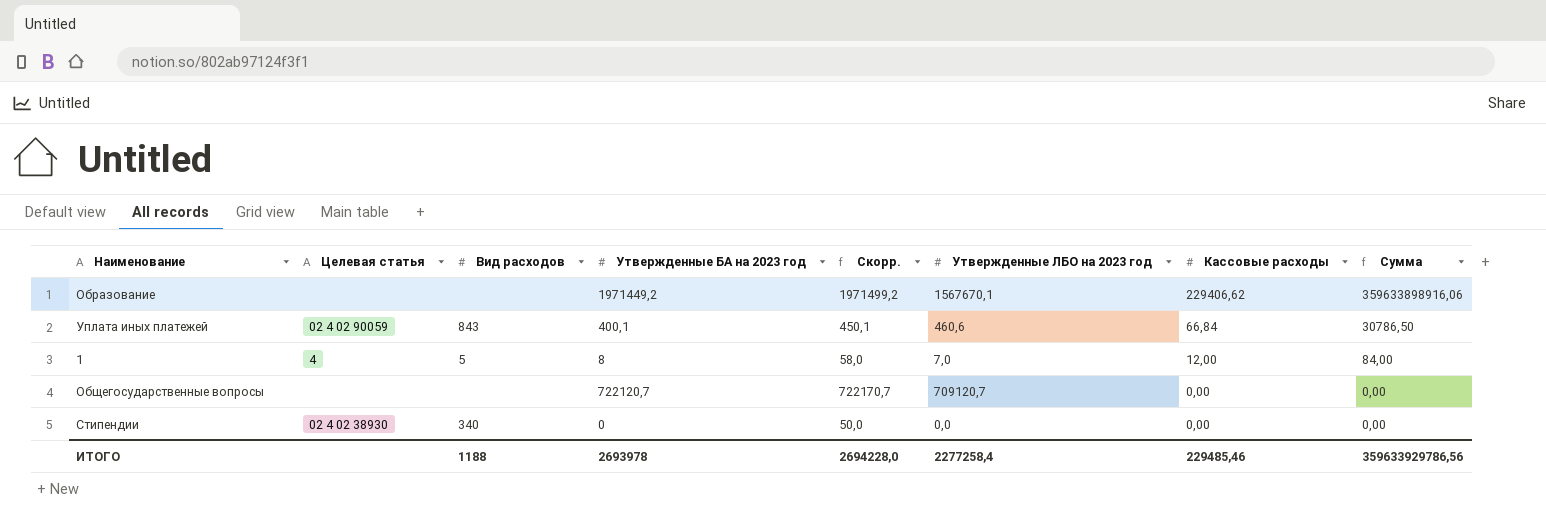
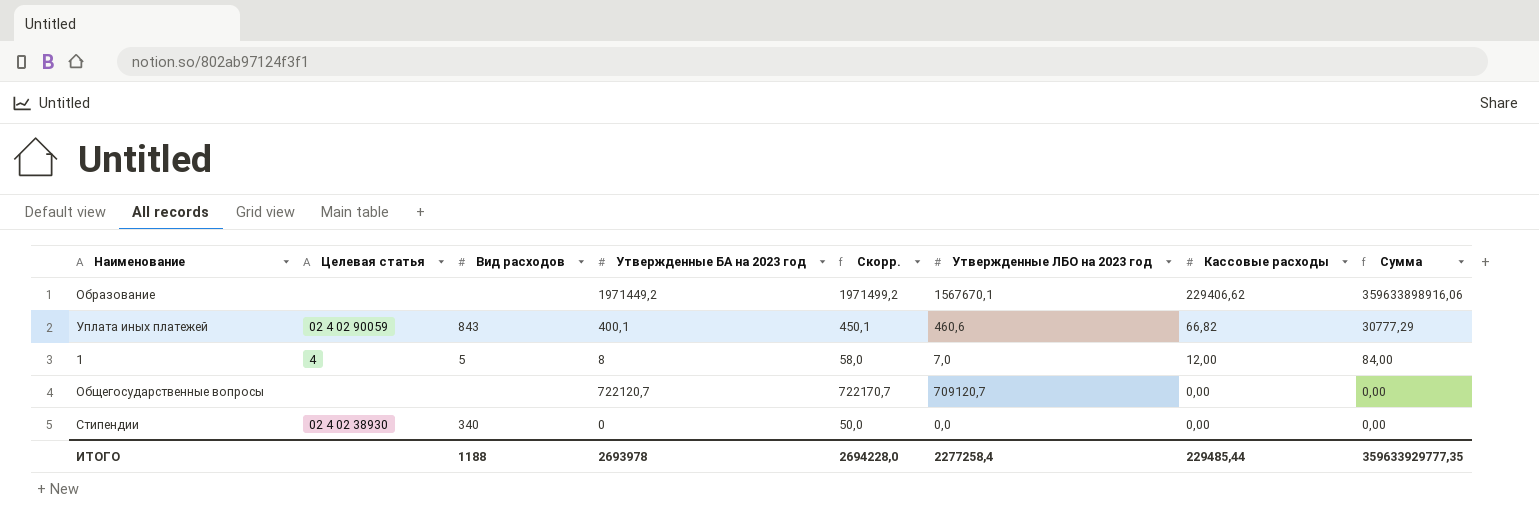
Уплата иных платежей | Кассовые расходы: 66,84 -> 66,82
Уплата иных платежей | Сумма: 30786,50 -> 30777,29
ИТОГО | Кассовые расходы: 229485,46 -> 229485,44
ИТОГО | Сумма: 359633929786,56 -> 359633929777,35

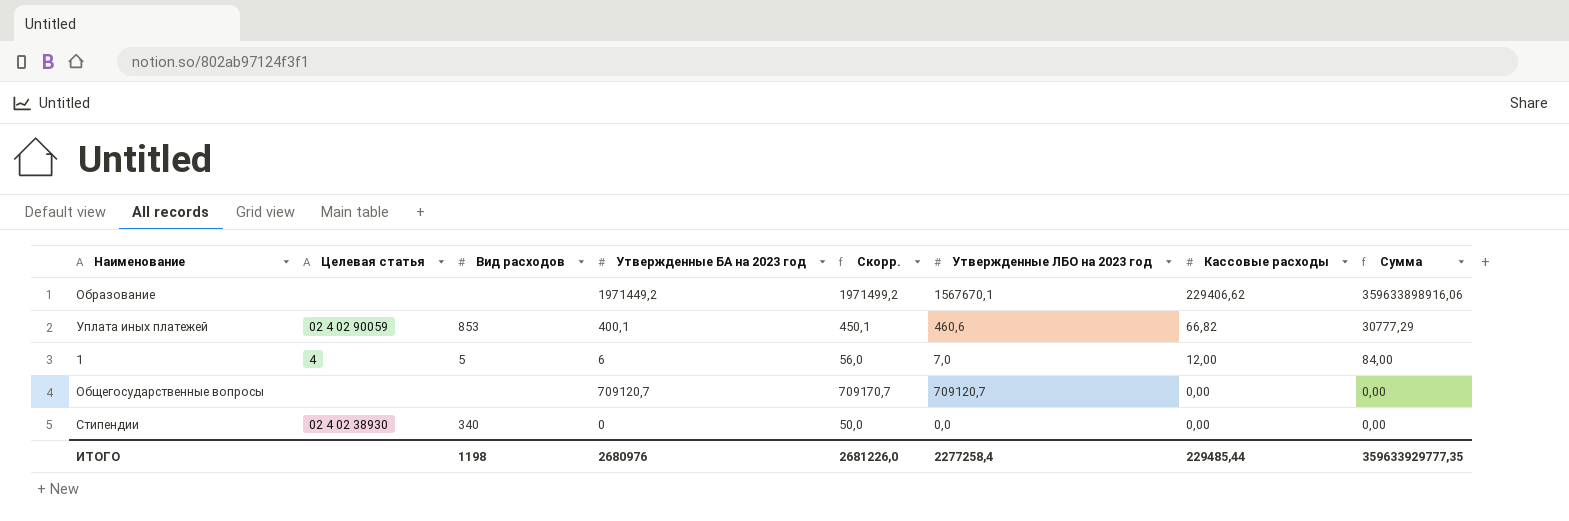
Уплата иных платежей | Вид расходов: 843 -> 853
1 | Утвержденные БА на 2023 год: 8 -> 6
1 | Скорр.: 58,0 -> 56,0
Общегосударственные вопросы | Утвержденные БА на 2023 год: 722120,7 -> 709120,7
Общегосударственные вопросы | Скорр.: 722170,7 -> 709170,7
ИТОГО | Вид расходов: 1188 -> 1198
ИТОГО | Утвержденные БА на 2023 год: 2693978 -> 2680976
ИТОГО | Скорр.: 2694228,0 -> 2681226,0

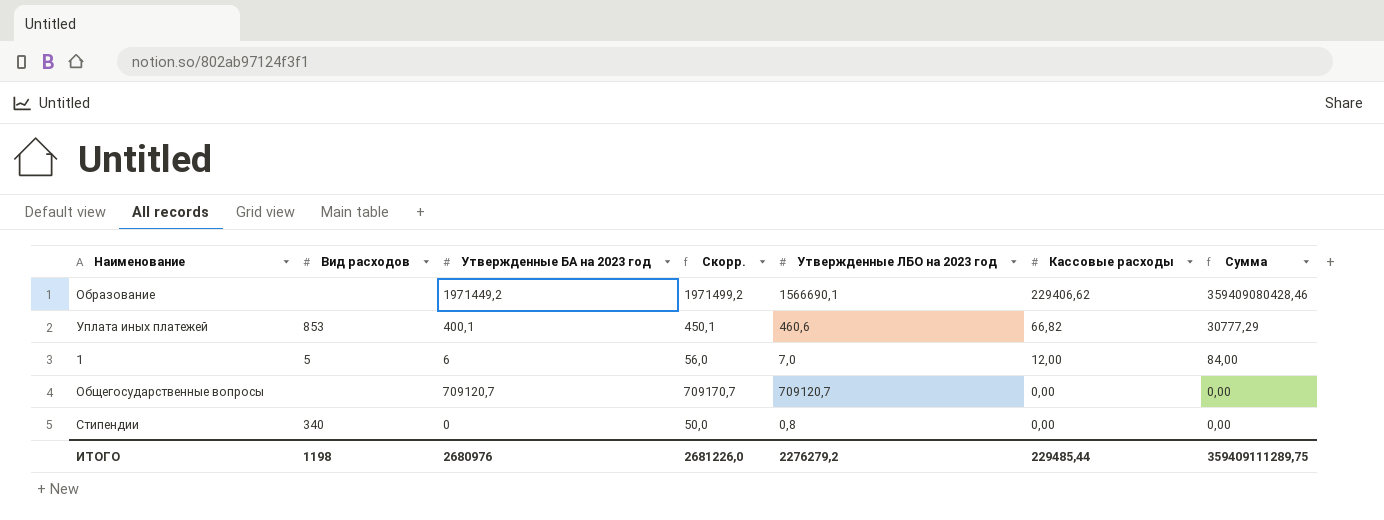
column Целевая статья | position: 2 -> none
Образование | Утвержденные ЛБО на 2023 год: 1567670,1 -> 1566690,1
Образование | Сумма: 359633898916,06 -> 359409080428,46
Стипендии | Утвержденные ЛБО на 2023 год: 0,0 -> 0,8
ИТОГО | Утвержденные ЛБО на 2023 год: 2277258,4 -> 2276279,2
ИТОГО | Сумма: 359633929777,35 -> 359409111289,75

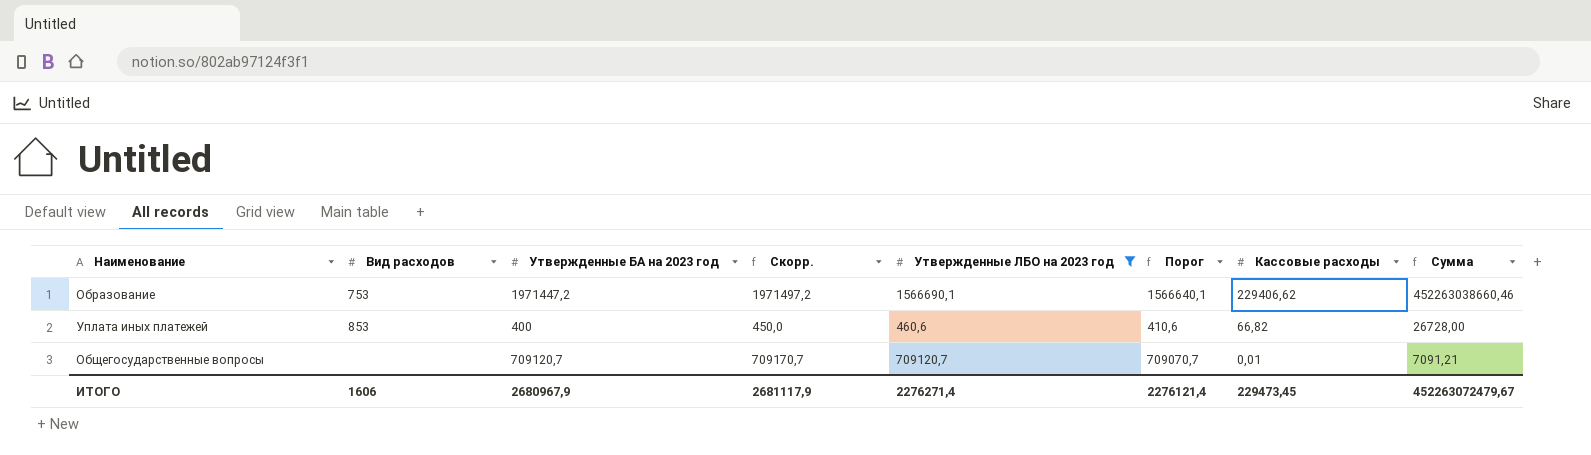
filter: none -> Утвержденные ЛБО на 2023 год >= 460,6
column Порог | formula: none -> [Утвержденные ЛБО на 2023 год] - 50
column Сумма | formula: [Утвержденные ЛБО на 2023 год] * [Кассовые расходы] -> [Утвержденные БА на 2023 год] * [Кассовые расходы]
Образование | Вид расходов: none -> 753
Образование | Утвержденные БА на 2023 год: 1971449,2 -> 1971447,2
Образование | Скорр.: 1971499,2 -> 1971497,2
Уплата иных платежей | Утвержденные БА на 2023 год: 400,1 -> 400
Уплата иных платежей | Скорр.: 450,1 -> 450,0
Общегосударственные вопросы | Кассовые расходы: 0,00 -> 0,01
ИТОГО | Вид расходов: 1198 -> 1606
ИТОГО | Утвержденные БА на 2023 год: 2680976 -> 2680967,9
ИТОГО | Скорр.: 2681226,0 -> 2681117,9
ИТОГО | Утвержденные ЛБО на 2023 год: 2276279,2 -> 2276271,4
ИТОГО | Кассовые расходы: 229485,44 -> 229473,45
ИТОГО | Сумма: 359409111289,75 -> 452263072479,67

